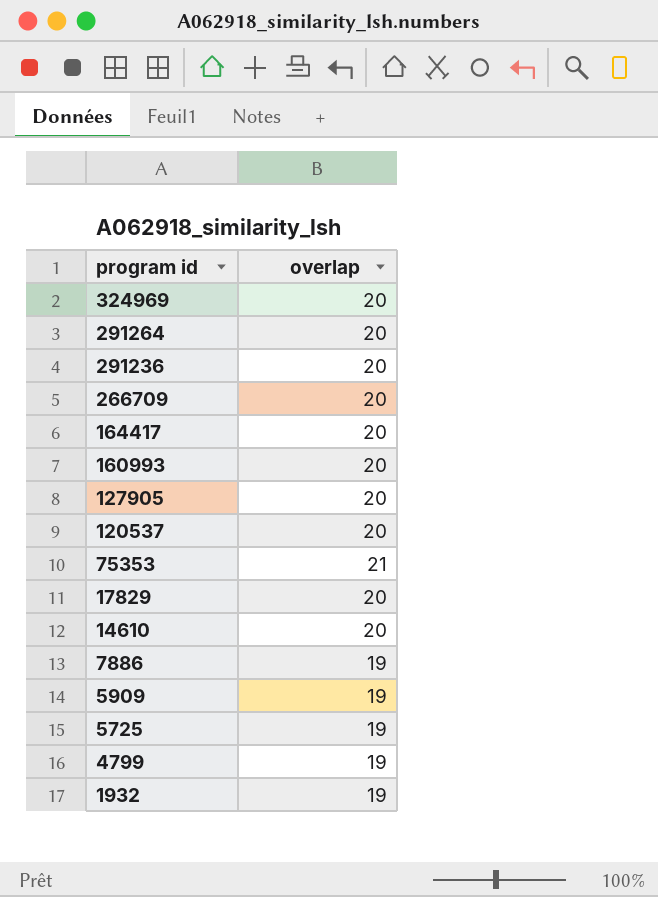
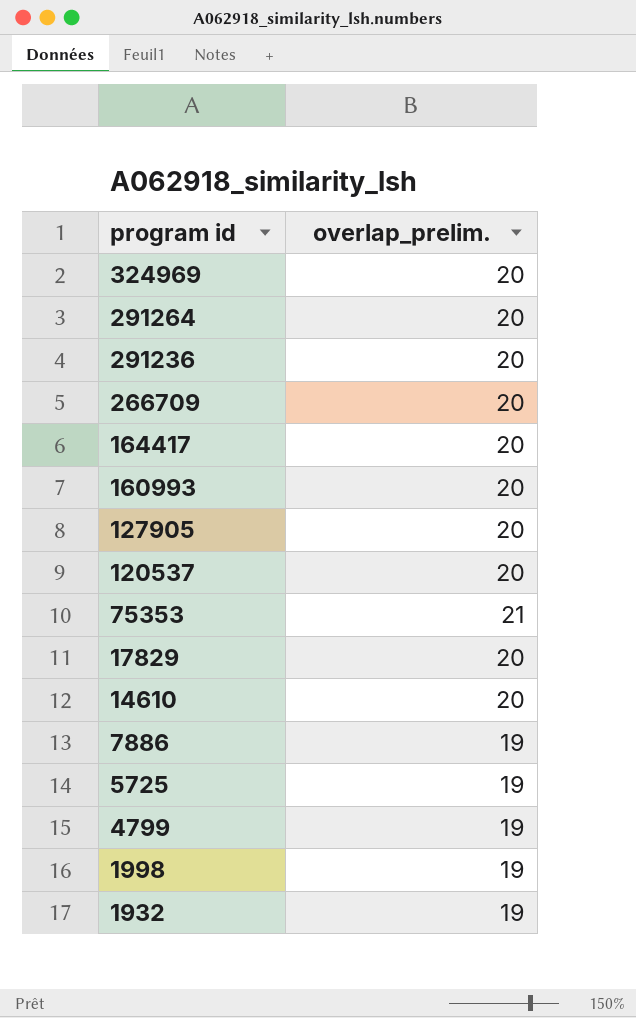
column name: overlap -> overlap_prelim.
row 5909: 19 -> none
row 1998: none -> 19

